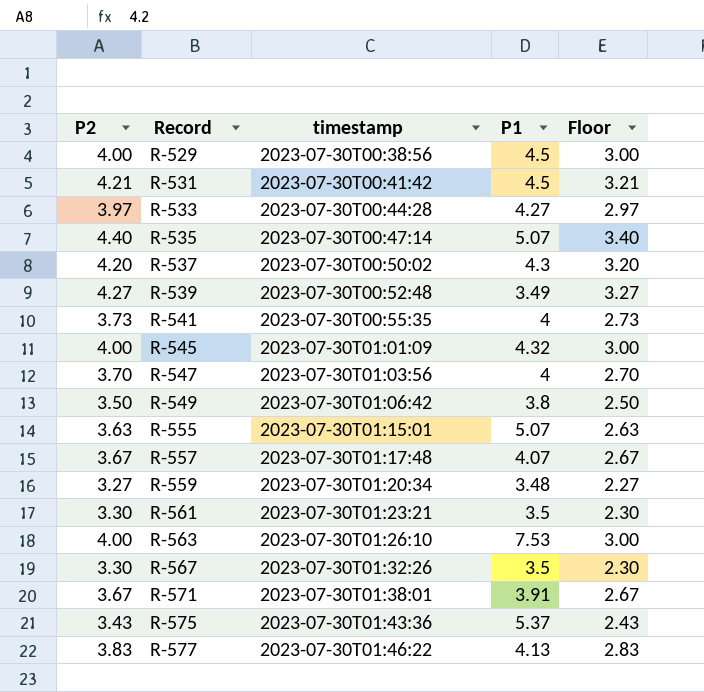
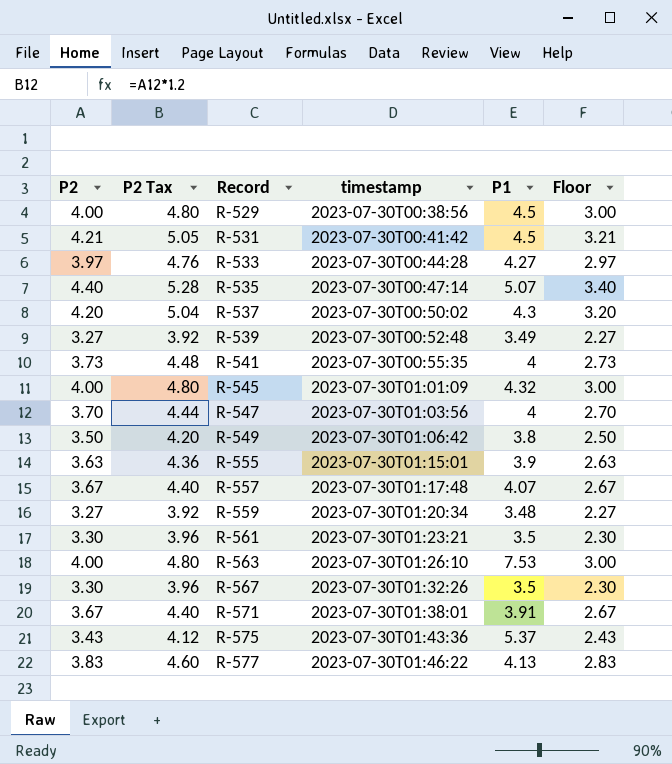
column P2 Tax | formula: none -> [P2] * 1.2
R-539 | P2: 4.27 -> 3.27
R-539 | Floor: 3.27 -> 2.27
R-555 | P1: 5.07 -> 3.9

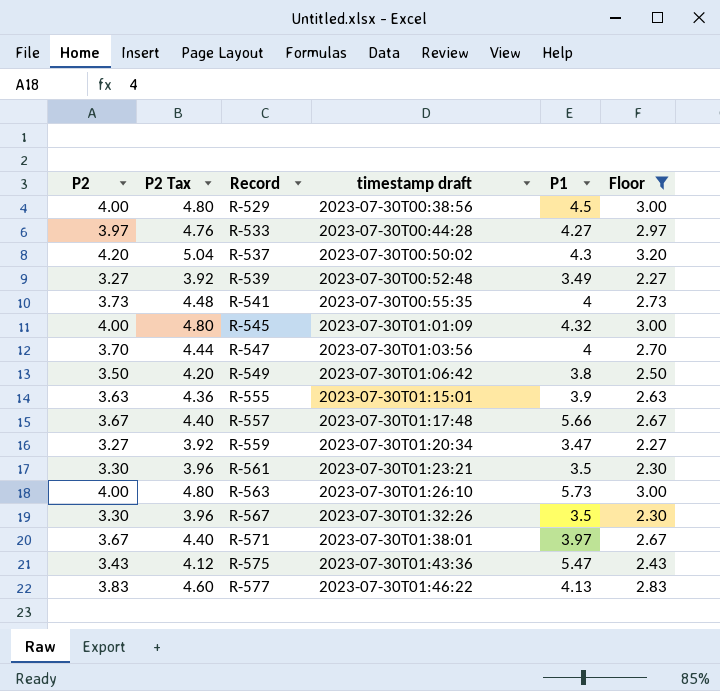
filter: none -> Floor <= 3.20
column name: timestamp -> timestamp draft
R-557 | P1: 4.07 -> 5.66
R-559 | P1: 3.48 -> 3.47
R-563 | P1: 7.53 -> 5.73
R-571 | P1: 3.91 -> 3.97
R-575 | P1: 5.37 -> 5.47

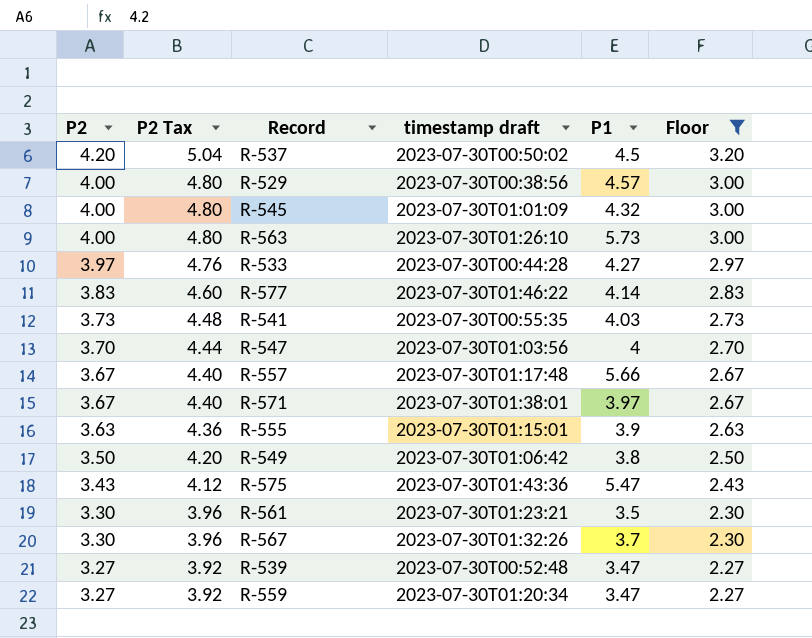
row order: Record ascending -> P2 descending
R-537 | P1: 4.3 -> 4.5
R-529 | P1: 4.5 -> 4.57
R-577 | P1: 4.13 -> 4.14
R-541 | P1: 4 -> 4.03
R-567 | P1: 3.5 -> 3.7
R-539 | P1: 3.49 -> 3.47

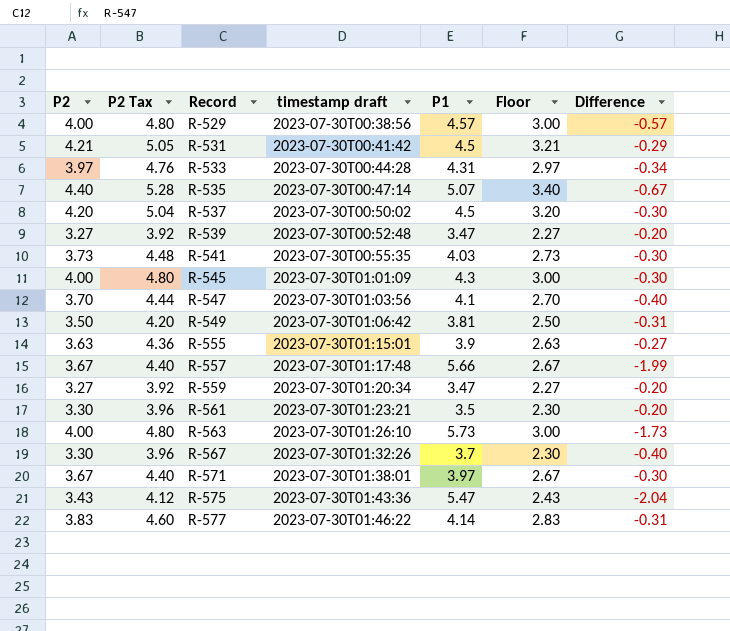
filter: Floor <= 3.20 -> none
row order: P2 descending -> Record ascending
column Difference | formula: none -> [P2] - [P1]
R-533 | P1: 4.27 -> 4.31
R-545 | P1: 4.32 -> 4.3
R-547 | P1: 4 -> 4.1
R-549 | P1: 3.8 -> 3.81

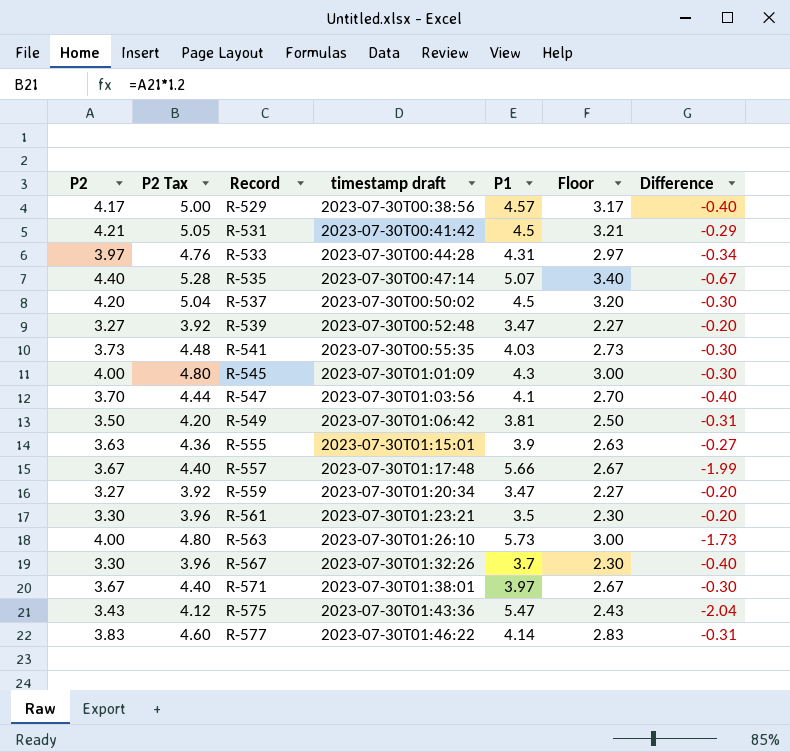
R-529 | P2: 4.00 -> 4.17
R-529 | P2 Tax: 4.80 -> 5.00
R-529 | Floor: 3.00 -> 3.17
R-529 | Difference: -0.57 -> -0.40

